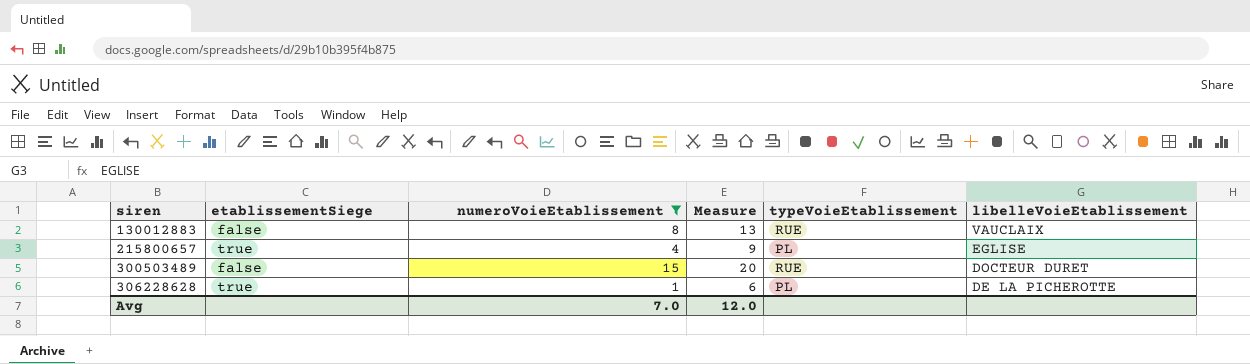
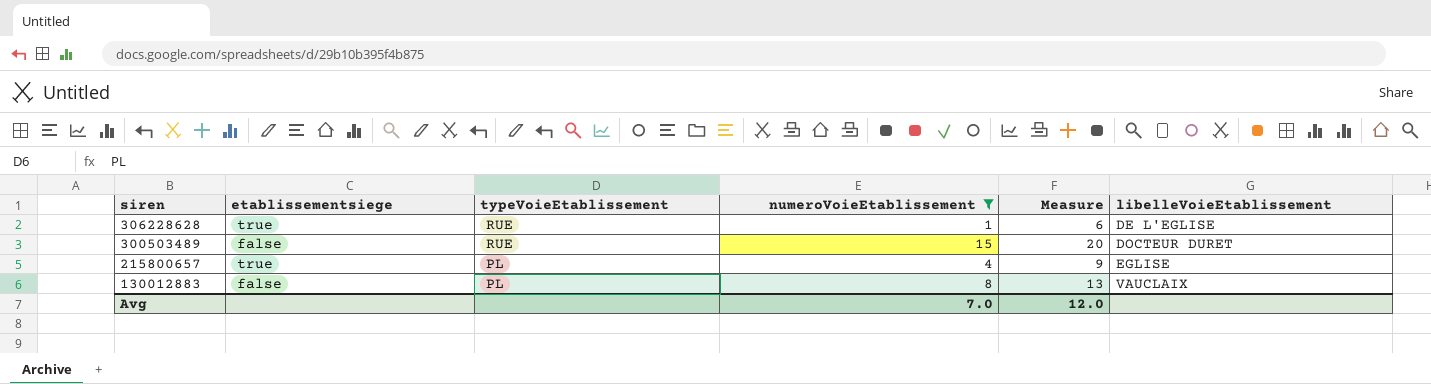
row order: siren ascending -> siren descending
column name: etablissementSiege -> etablissementsiege
column typeVoieEtablissement | position: 5 -> 3
306228628 | typeVoieEtablissement: PL -> RUE
306228628 | libelleVoieEtablissement: DE LA PICHEROTTE -> DE L'EGLISE
130012883 | typeVoieEtablissement: RUE -> PL

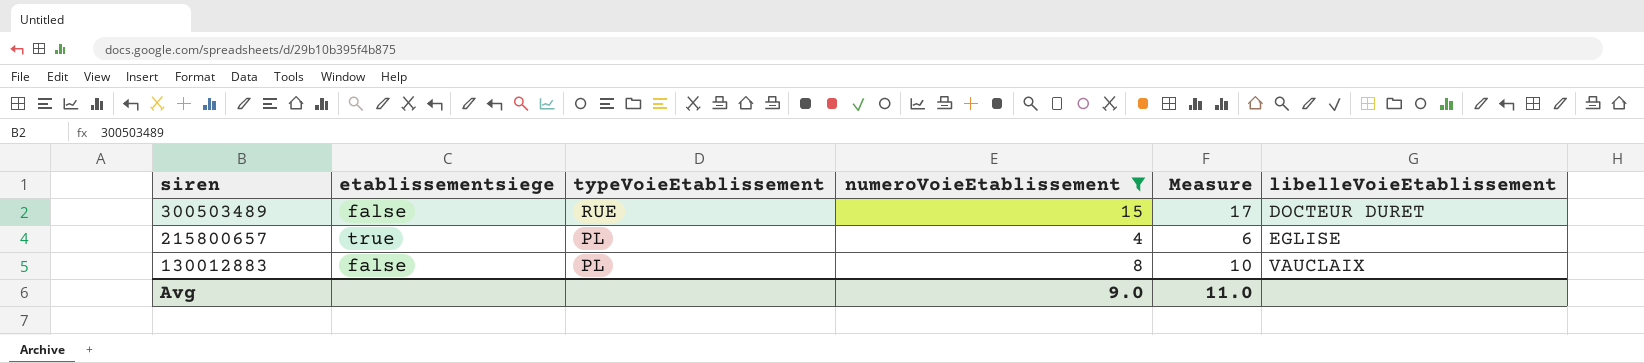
column Measure | formula: [numeroVoieEtablissement] + 5 -> [numeroVoieEtablissement] + 2
row 306228628: true | RUE | 1 | 6 | DE L'EGLISE -> none
Avg | numeroVoieEtablissement: 7.0 -> 9.0
Avg | Measure: 12.0 -> 11.0

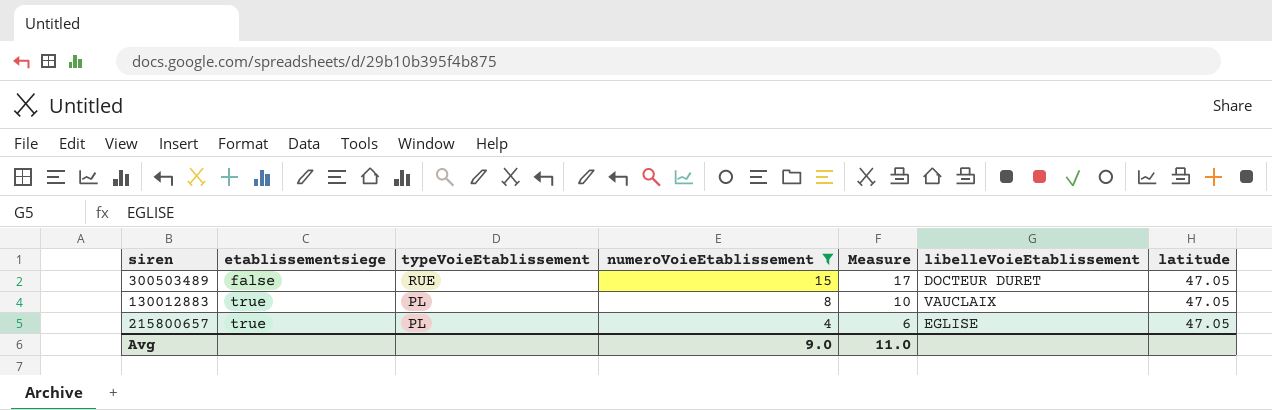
row order: siren descending -> etablissementsiege ascending
column latitude | position: none -> 7
130012883 | etablissementsiege: false -> true

